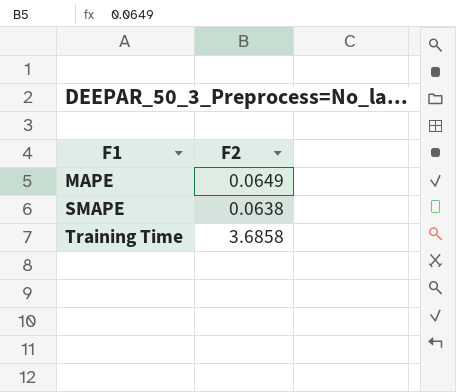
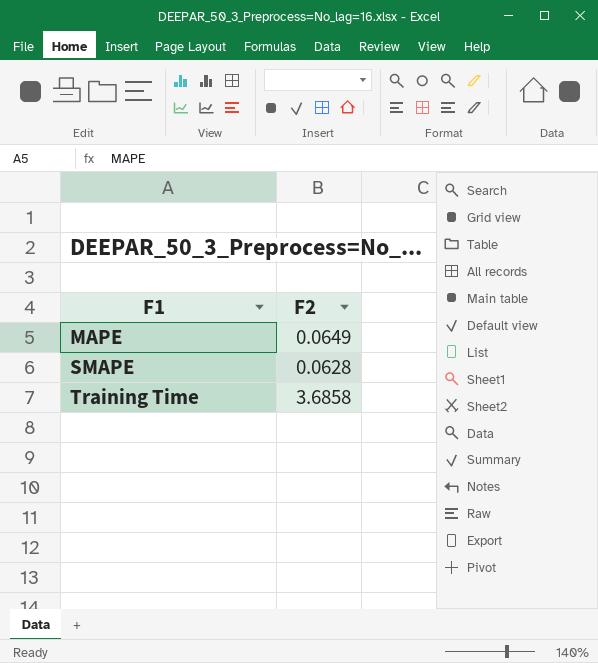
SMAPE | F2: 0.0638 -> 0.0628

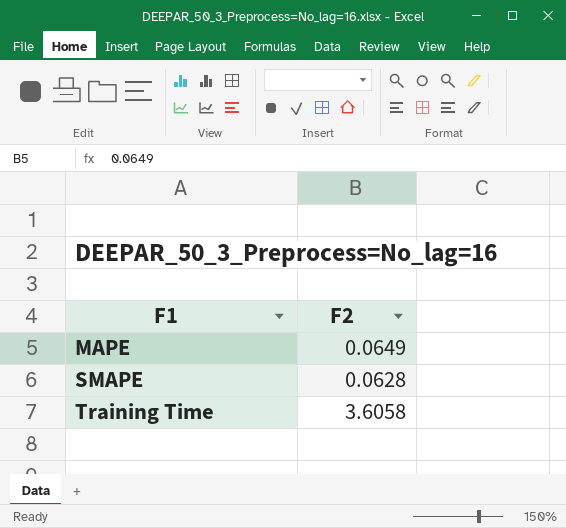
Training Time | F2: 3.6858 -> 3.6058

